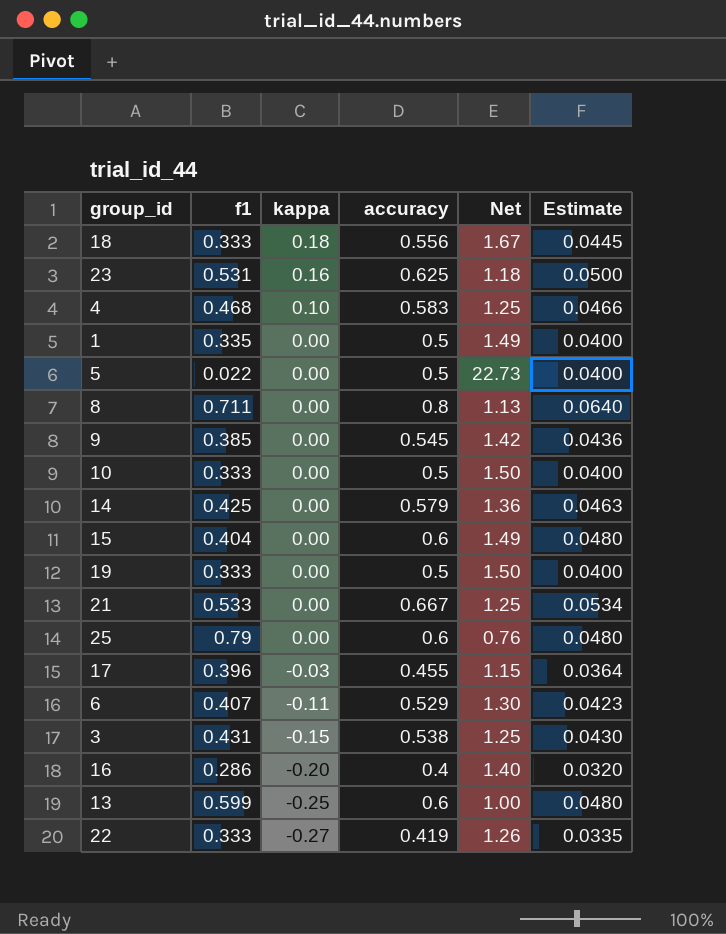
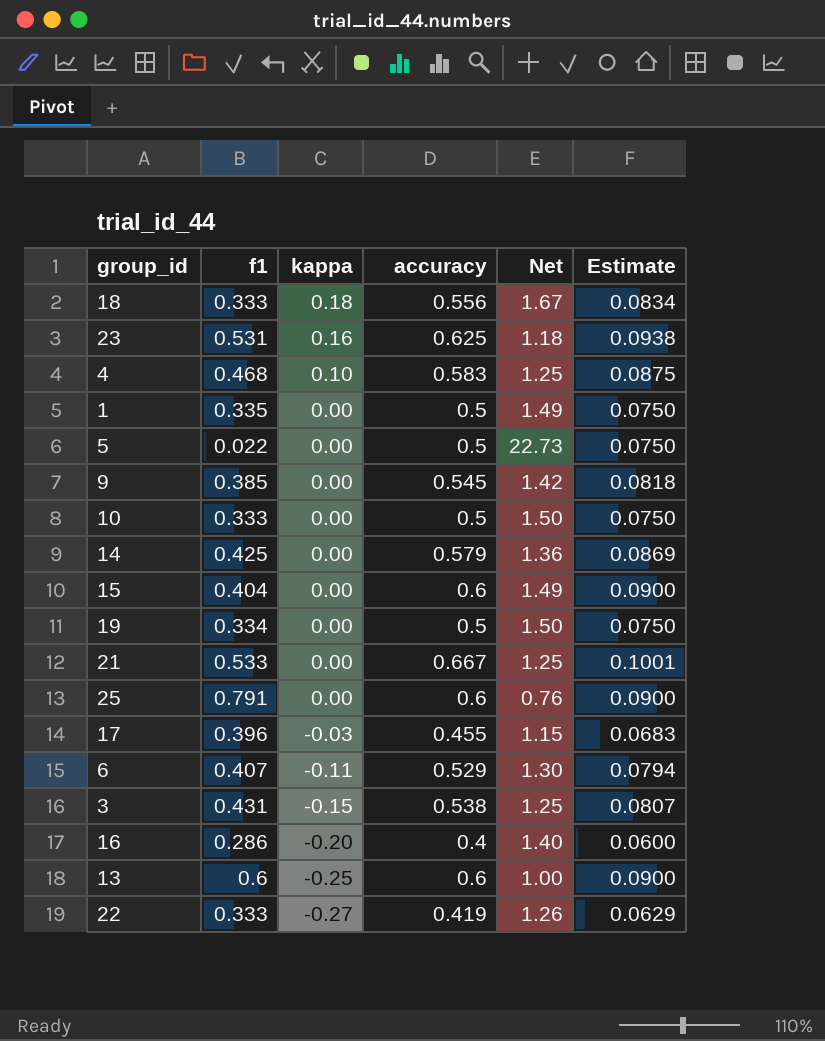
column Estimate | formula: [accuracy] * 0.08 -> [accuracy] * 0.15
row 8: 0.711 | 0.00 | 0.8 | 1.13 | 0.0640 -> none
19 | f1: 0.333 -> 0.334
25 | f1: 0.79 -> 0.791
13 | f1: 0.599 -> 0.6

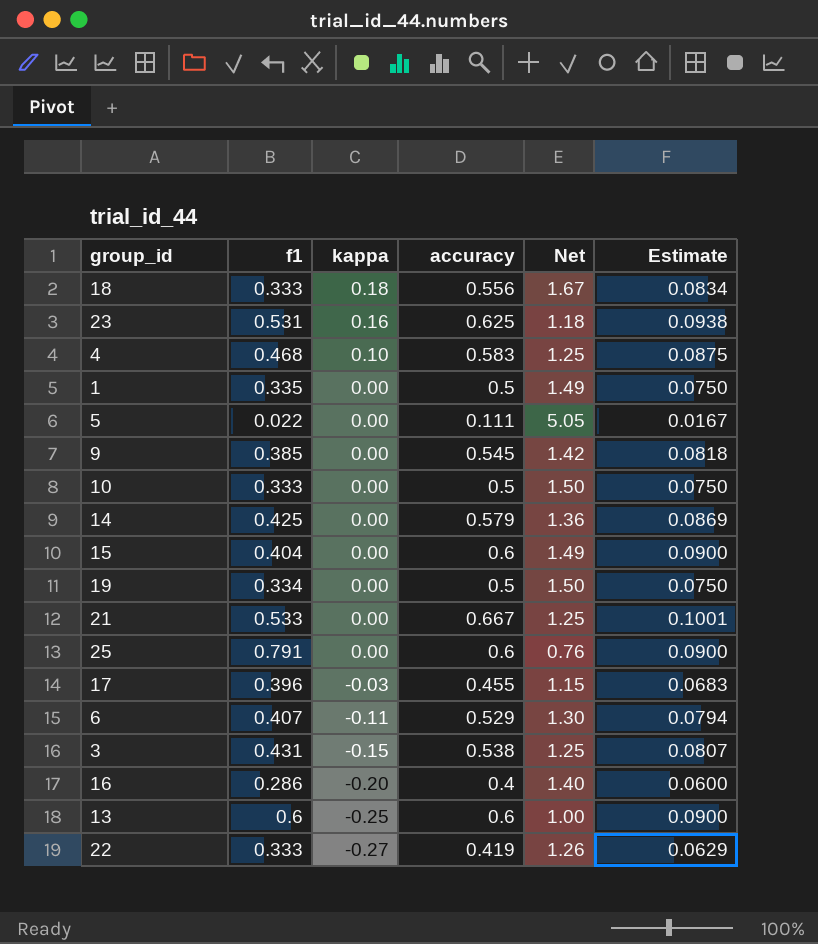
5 | accuracy: 0.5 -> 0.111
5 | Net: 22.73 -> 5.05
5 | Estimate: 0.0750 -> 0.0167

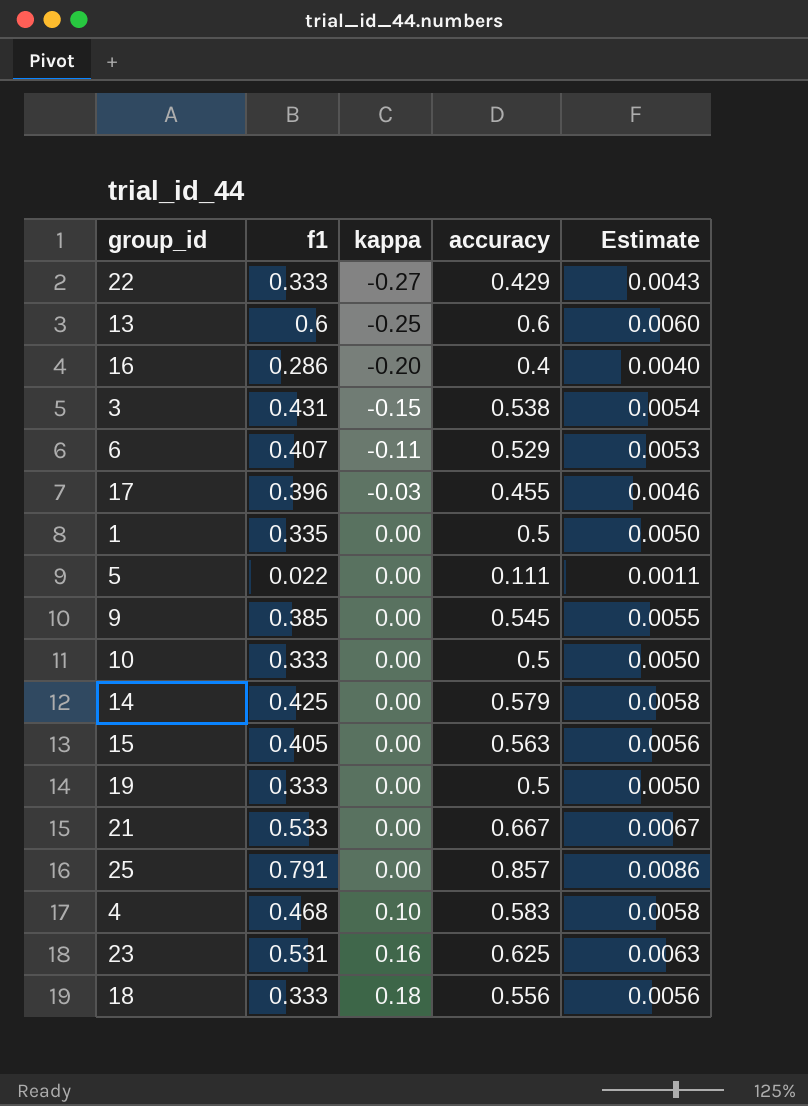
row order: kappa descending -> kappa ascending
column Net | formula: [accuracy] / [f1] -> none
column Estimate | formula: [accuracy] * 0.15 -> [accuracy] * 0.01
22 | accuracy: 0.419 -> 0.429
15 | f1: 0.404 -> 0.405
15 | accuracy: 0.6 -> 0.563
19 | f1: 0.334 -> 0.333
25 | accuracy: 0.6 -> 0.857

